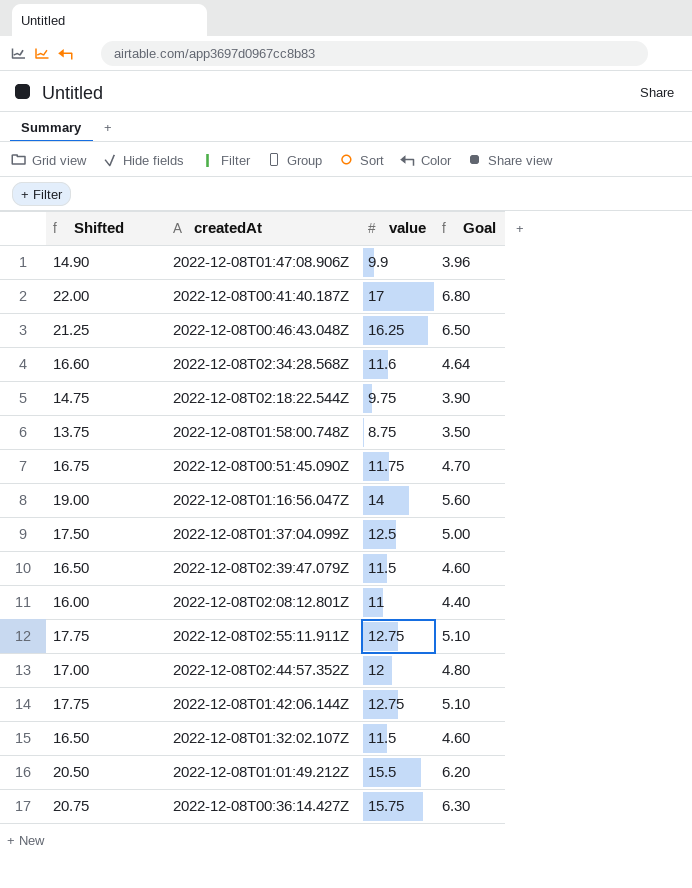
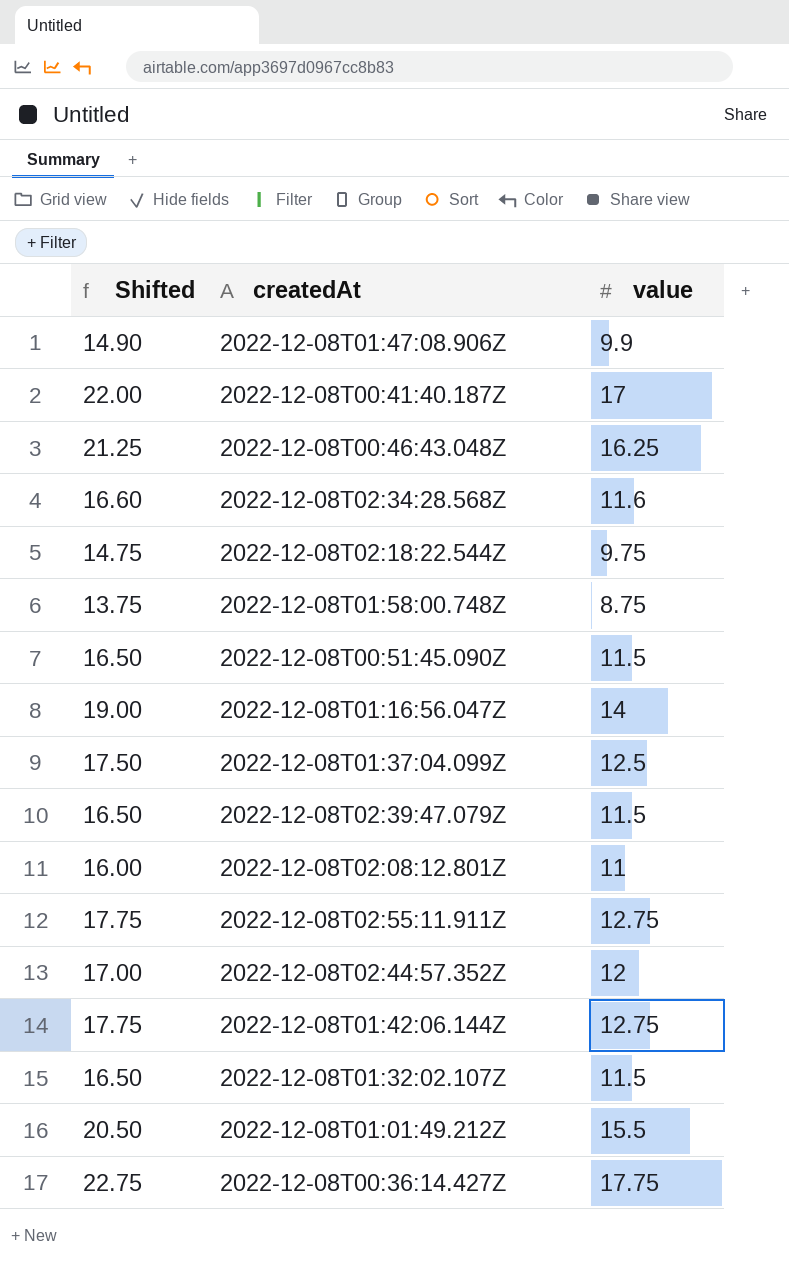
column Goal | formula: [value] * 0.4 -> none
2022-12-08T00:51:45.090Z | Shifted: 16.75 -> 16.50
2022-12-08T00:51:45.090Z | value: 11.75 -> 11.5
2022-12-08T00:36:14.427Z | Shifted: 20.75 -> 22.75
2022-12-08T00:36:14.427Z | value: 15.75 -> 17.75

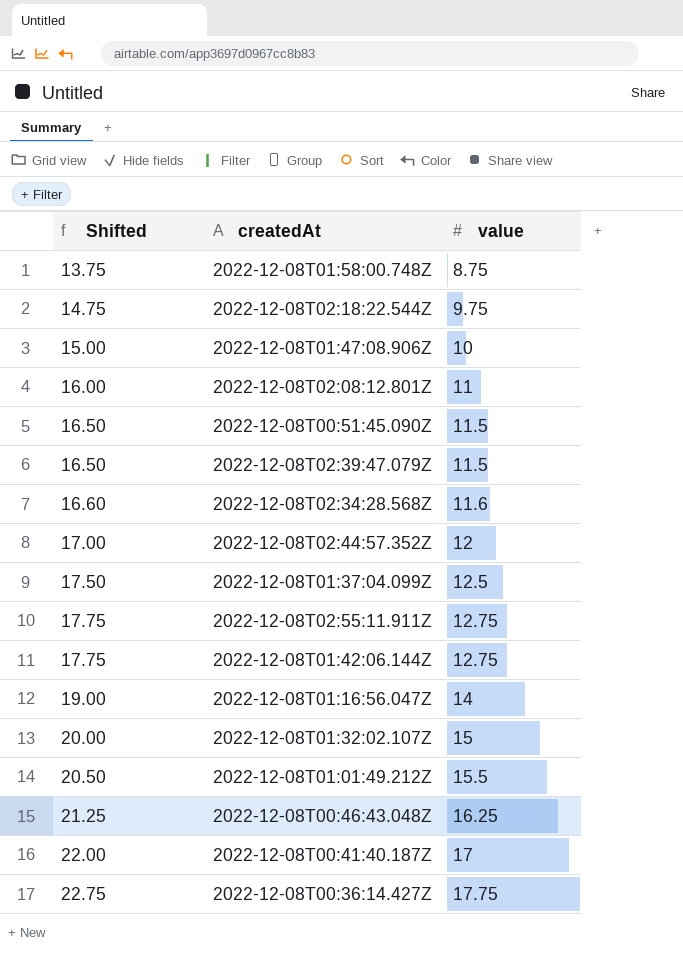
row order: none -> Shifted ascending
2022-12-08T01:47:08.906Z | Shifted: 14.90 -> 15.00
2022-12-08T01:47:08.906Z | value: 9.9 -> 10
2022-12-08T01:32:02.107Z | Shifted: 16.50 -> 20.00
2022-12-08T01:32:02.107Z | value: 11.5 -> 15

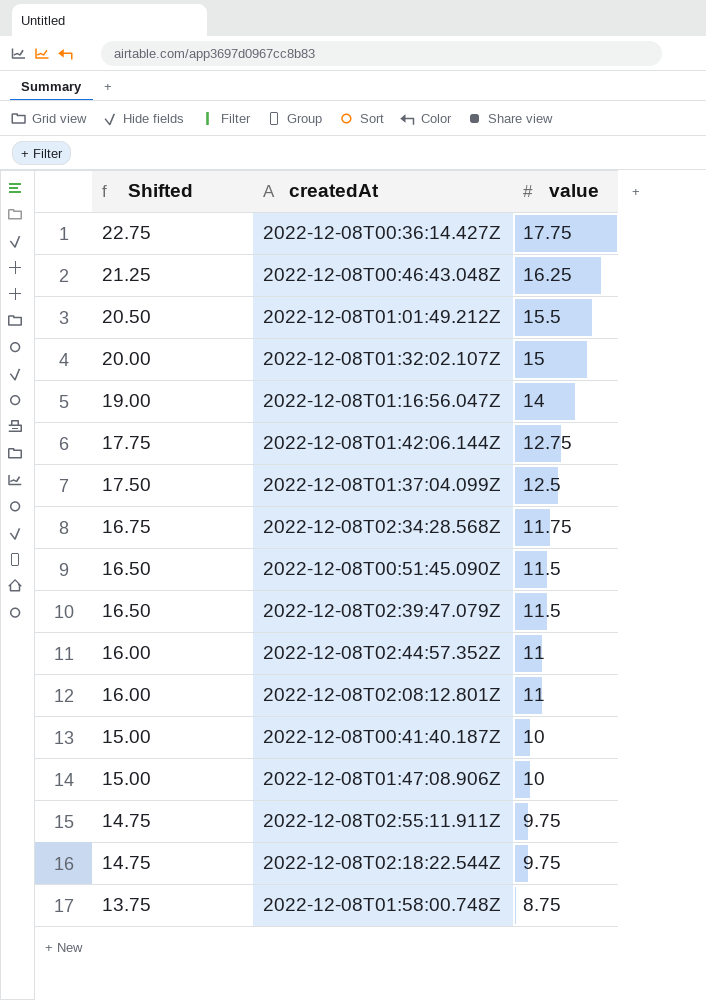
row order: Shifted ascending -> Shifted descending
2022-12-08T02:34:28.568Z | Shifted: 16.60 -> 16.75
2022-12-08T02:34:28.568Z | value: 11.6 -> 11.75
2022-12-08T02:44:57.352Z | Shifted: 17.00 -> 16.00
2022-12-08T02:44:57.352Z | value: 12 -> 11
2022-12-08T00:41:40.187Z | Shifted: 22.00 -> 15.00
2022-12-08T00:41:40.187Z | value: 17 -> 10
2022-12-08T02:55:11.911Z | Shifted: 17.75 -> 14.75
2022-12-08T02:55:11.911Z | value: 12.75 -> 9.75

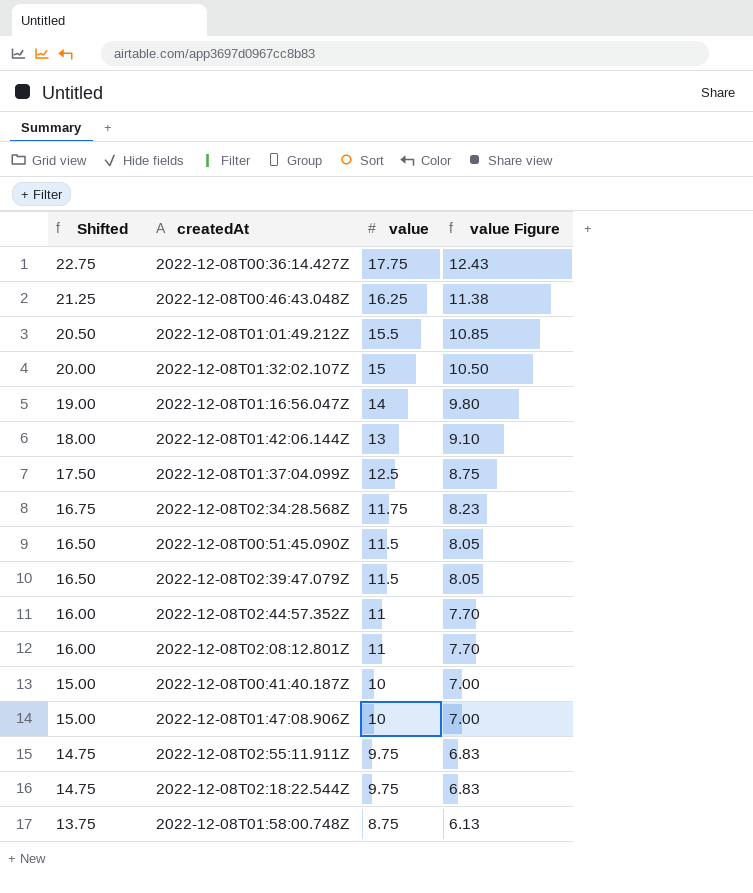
column value Figure | formula: none -> [value] * 0.7
2022-12-08T01:42:06.144Z | Shifted: 17.75 -> 18.00
2022-12-08T01:42:06.144Z | value: 12.75 -> 13

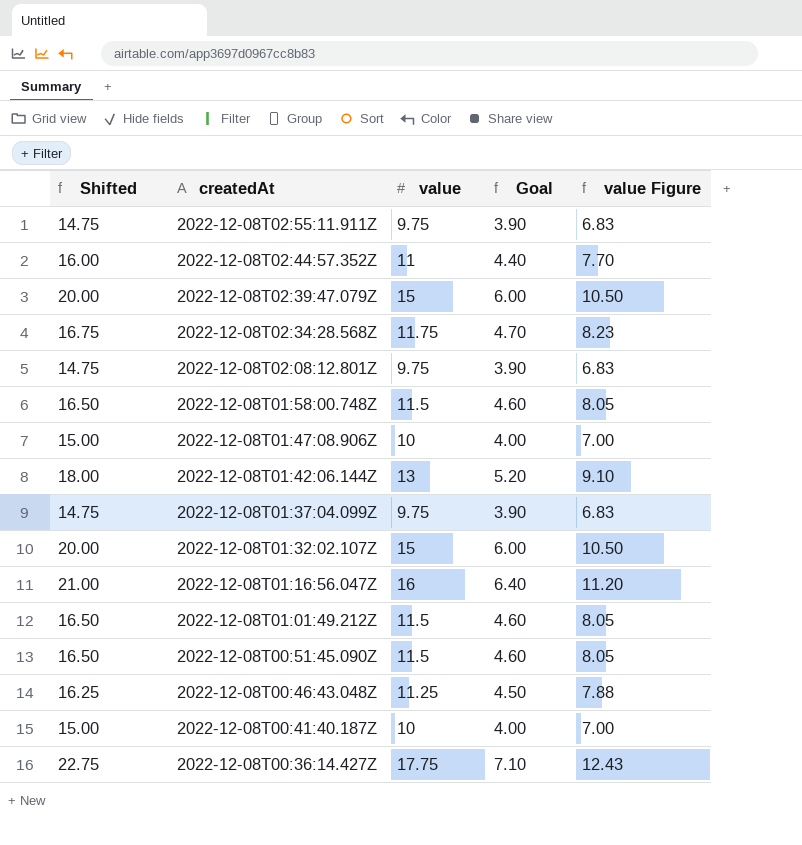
row order: Shifted descending -> createdAt descending
column Goal | formula: none -> [value] * 0.4
row 2022-12-08T02:18:22.544Z: 14.75 | 9.75 | 6.83 -> none
2022-12-08T02:39:47.079Z | Shifted: 16.50 -> 20.00
2022-12-08T02:39:47.079Z | value: 11.5 -> 15
2022-12-08T02:39:47.079Z | value Figure: 8.05 -> 10.50
2022-12-08T02:08:12.801Z | Shifted: 16.00 -> 14.75
2022-12-08T02:08:12.801Z | value: 11 -> 9.75
2022-12-08T02:08:12.801Z | value Figure: 7.70 -> 6.83
2022-12-08T01:58:00.748Z | Shifted: 13.75 -> 16.50
2022-12-08T01:58:00.748Z | value: 8.75 -> 11.5
2022-12-08T01:58:00.748Z | value Figure: 6.13 -> 8.05
2022-12-08T01:37:04.099Z | Shifted: 17.50 -> 14.75
2022-12-08T01:37:04.099Z | value: 12.5 -> 9.75
2022-12-08T01:37:04.099Z | value Figure: 8.75 -> 6.83
2022-12-08T01:16:56.047Z | Shifted: 19.00 -> 21.00
2022-12-08T01:16:56.047Z | value: 14 -> 16
2022-12-08T01:16:56.047Z | value Figure: 9.80 -> 11.20
2022-12-08T01:01:49.212Z | Shifted: 20.50 -> 16.50
2022-12-08T01:01:49.212Z | value: 15.5 -> 11.5
2022-12-08T01:01:49.212Z | value Figure: 10.85 -> 8.05
2022-12-08T00:46:43.048Z | Shifted: 21.25 -> 16.25
2022-12-08T00:46:43.048Z | value: 16.25 -> 11.25
2022-12-08T00:46:43.048Z | value Figure: 11.38 -> 7.88

